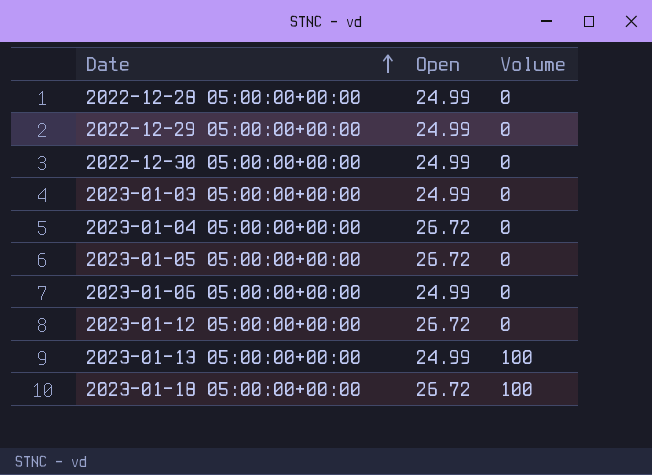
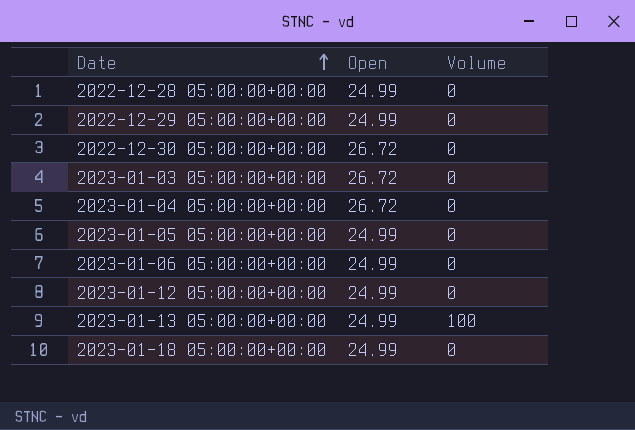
2022-12-30 05:00:00+00:00 | Open: 24.99 -> 26.72
2023-01-03 05:00:00+00:00 | Open: 24.99 -> 26.72
2023-01-05 05:00:00+00:00 | Open: 26.72 -> 24.99
2023-01-12 05:00:00+00:00 | Open: 26.72 -> 24.99
2023-01-18 05:00:00+00:00 | Open: 26.72 -> 24.99
2023-01-18 05:00:00+00:00 | Volume: 100 -> 0

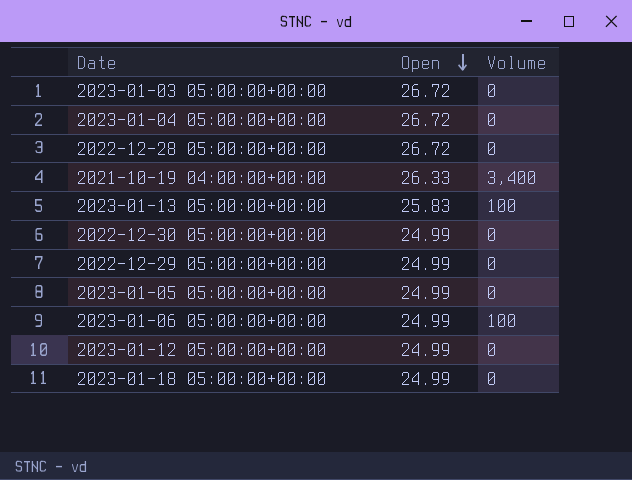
row order: Date ascending -> Open descending
2022-12-28 05:00:00+00:00 | Open: 24.99 -> 26.72
row 2021-10-19 04:00:00+00:00: none -> 26.33 | 3,400
2023-01-13 05:00:00+00:00 | Open: 24.99 -> 25.83
2022-12-30 05:00:00+00:00 | Open: 26.72 -> 24.99
2023-01-06 05:00:00+00:00 | Volume: 0 -> 100

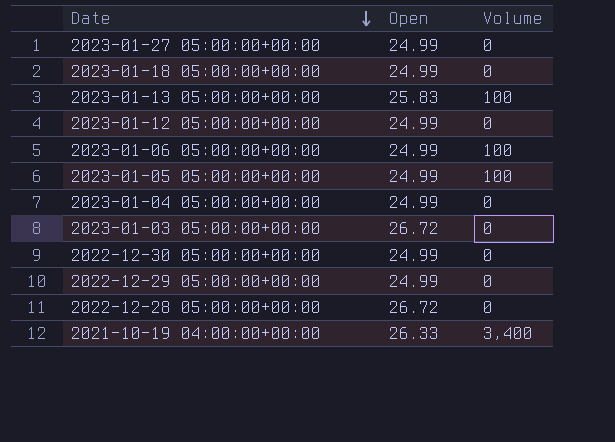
row order: Open descending -> Date descending
row 2023-01-27 05:00:00+00:00: none -> 24.99 | 0
2023-01-05 05:00:00+00:00 | Volume: 0 -> 100
2023-01-04 05:00:00+00:00 | Open: 26.72 -> 24.99

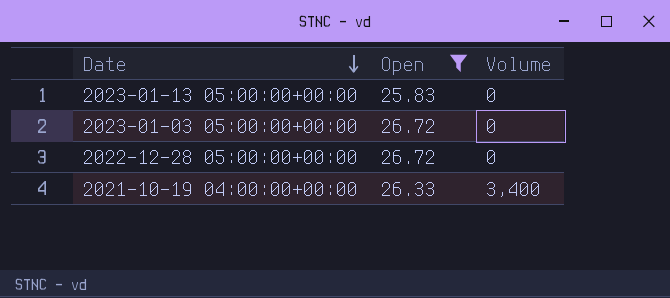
filter: none -> Open != 24.99
2023-01-13 05:00:00+00:00 | Volume: 100 -> 0

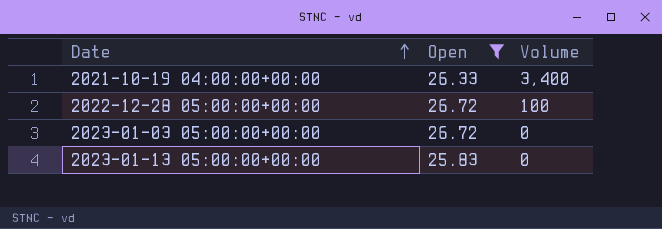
row order: Date descending -> Date ascending
2022-12-28 05:00:00+00:00 | Volume: 0 -> 100

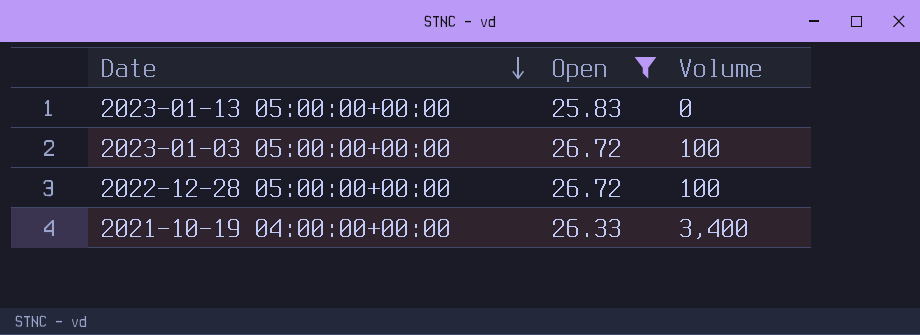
row order: Date ascending -> Date descending
2023-01-03 05:00:00+00:00 | Volume: 0 -> 100

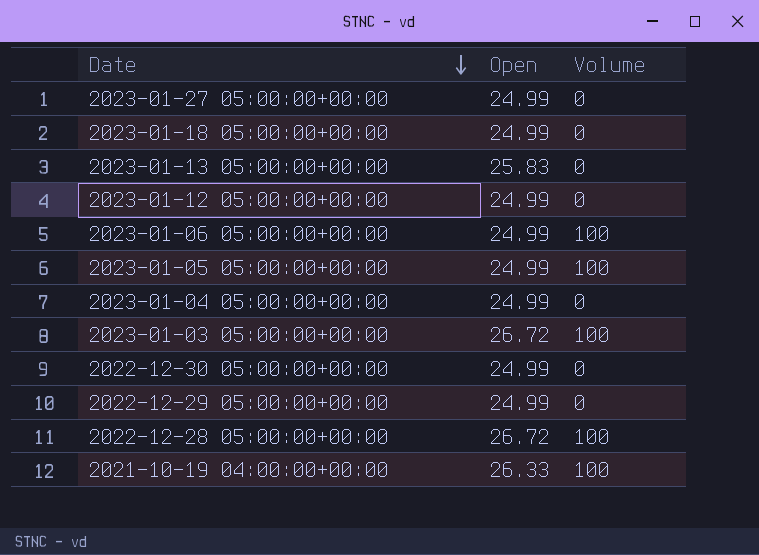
filter: Open != 24.99 -> none
2021-10-19 04:00:00+00:00 | Volume: 3,400 -> 100

